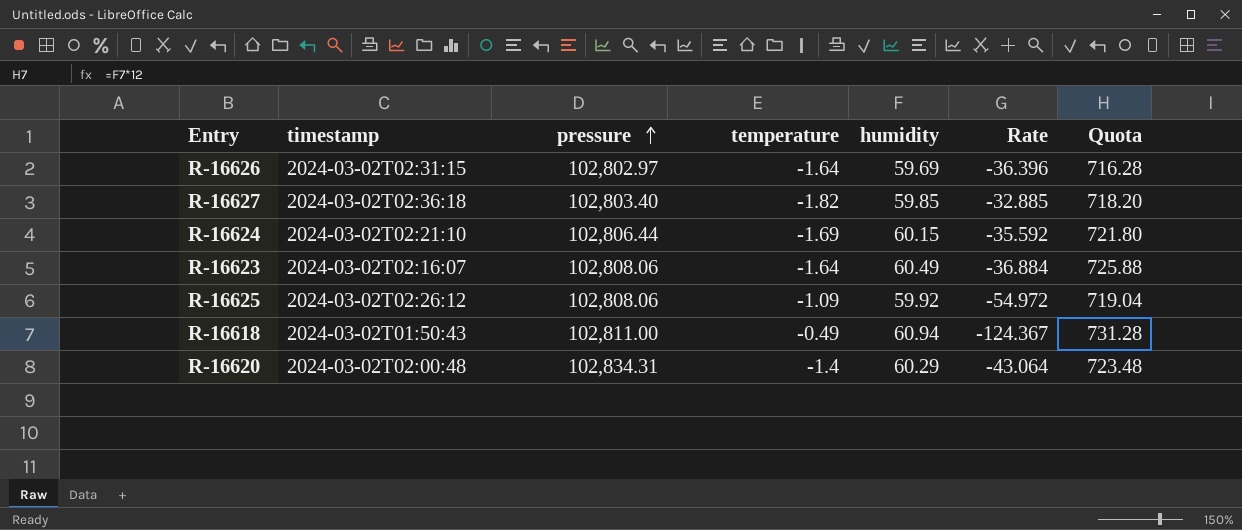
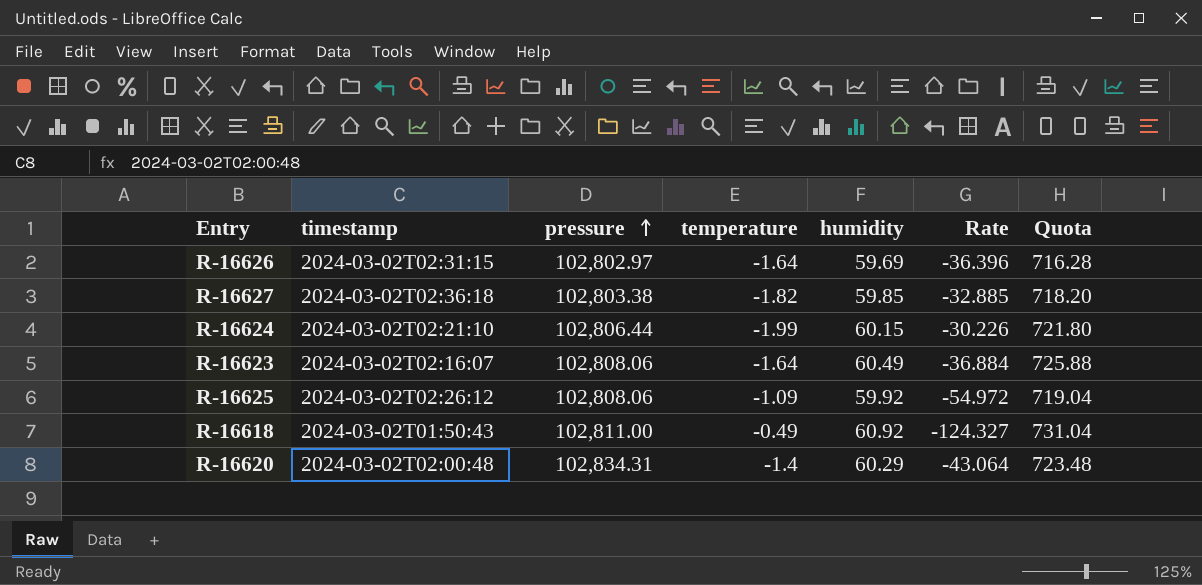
R-16627 | pressure: 102,803.40 -> 102,803.38
R-16624 | temperature: -1.69 -> -1.99
R-16624 | Rate: -35.592 -> -30.226
R-16618 | humidity: 60.94 -> 60.92
R-16618 | Rate: -124.367 -> -124.327
R-16618 | Quota: 731.28 -> 731.04

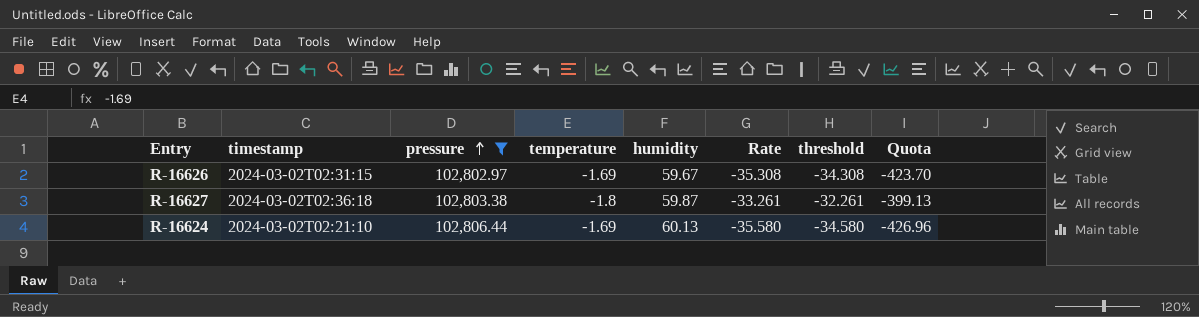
filter: none -> pressure <= 102,806.44
column threshold | formula: none -> [Rate] + 1
column Quota | formula: [humidity] * 12 -> [Rate] * 12
R-16626 | temperature: -1.64 -> -1.69
R-16626 | humidity: 59.69 -> 59.67
R-16626 | Rate: -36.396 -> -35.308
R-16627 | temperature: -1.82 -> -1.8
R-16627 | humidity: 59.85 -> 59.87
R-16627 | Rate: -32.885 -> -33.261
R-16624 | temperature: -1.99 -> -1.69
R-16624 | humidity: 60.15 -> 60.13
R-16624 | Rate: -30.226 -> -35.580

